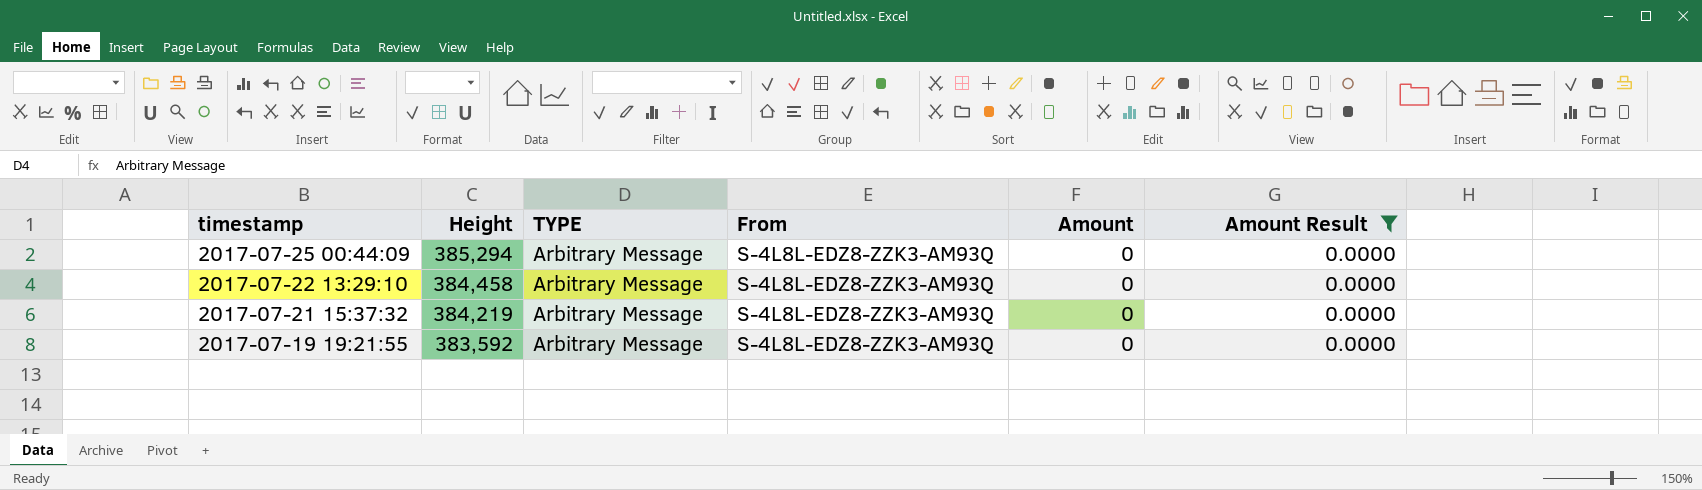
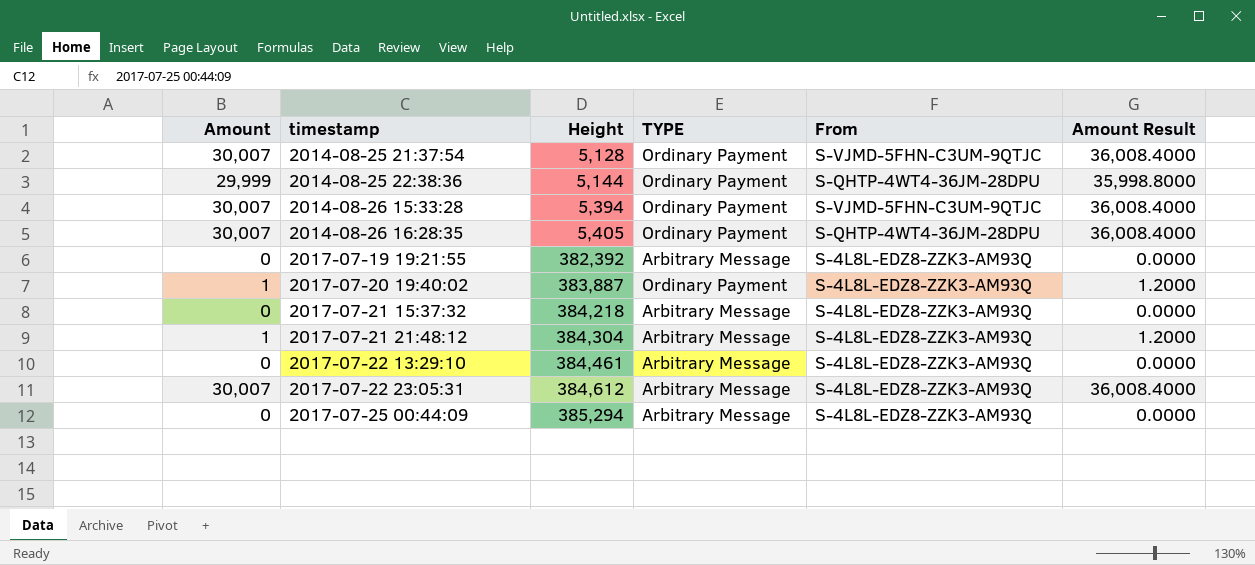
filter: Amount Result = 0.0000 -> none
row order: timestamp descending -> timestamp ascending
column Amount | position: 5 -> 1
2017-07-19 19:21:55 | Height: 383,592 -> 382,392
2017-07-21 15:37:32 | Height: 384,219 -> 384,218
2017-07-22 13:29:10 | Height: 384,458 -> 384,461

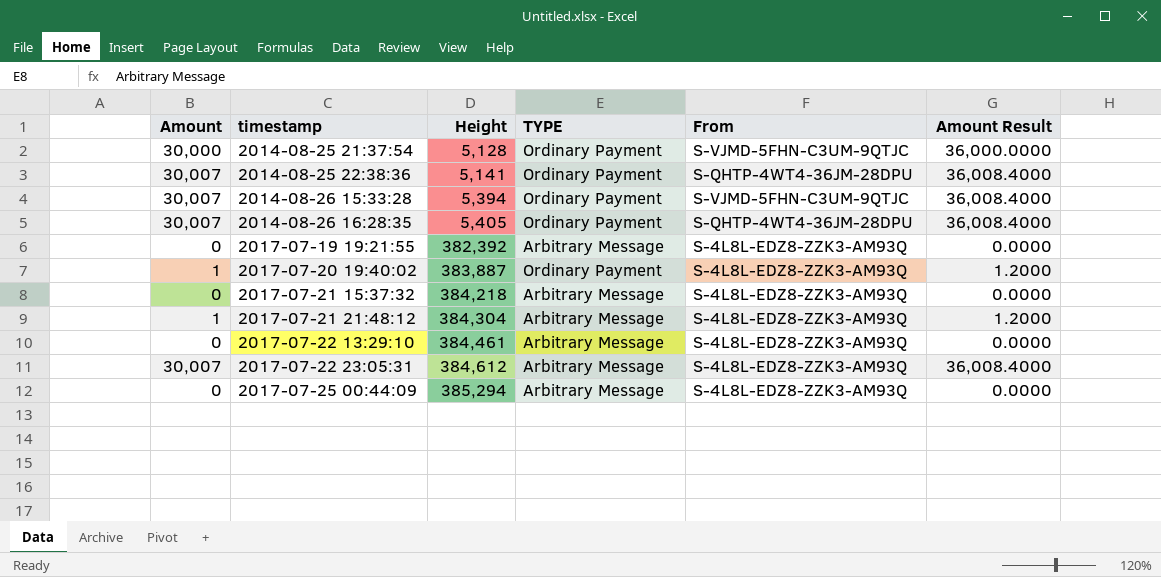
2014-08-25 21:37:54 | Amount: 30,007 -> 30,000
2014-08-25 21:37:54 | Amount Result: 36,008.4000 -> 36,000.0000
2014-08-25 22:38:36 | Amount: 29,999 -> 30,007
2014-08-25 22:38:36 | Height: 5,144 -> 5,141
2014-08-25 22:38:36 | Amount Result: 35,998.8000 -> 36,008.4000

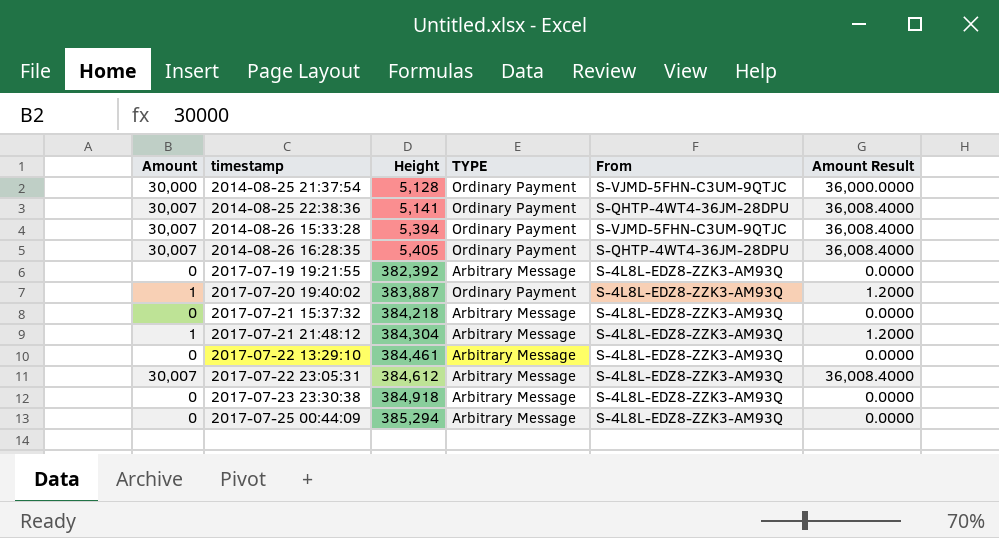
row 2017-07-23 23:30:38: none -> 0 | 384,918 | Arbitrary Message | S-4L8L-EDZ8-ZZK3-AM93Q | 0.0000

